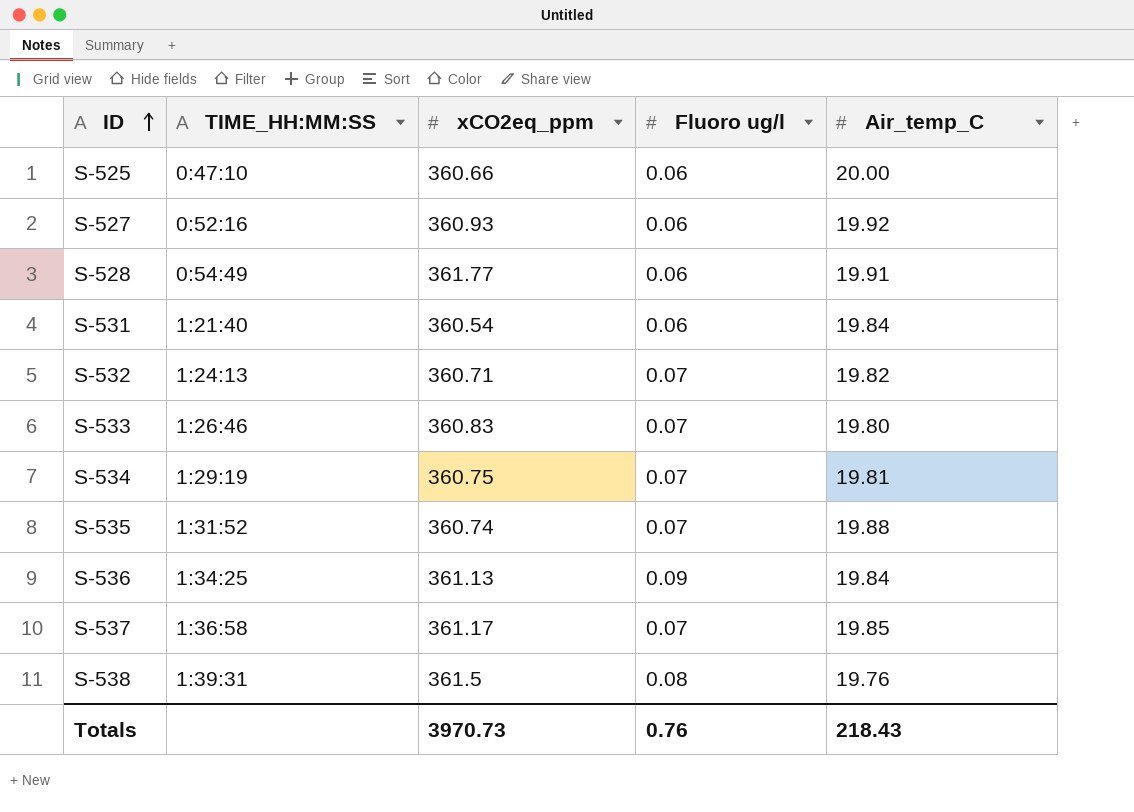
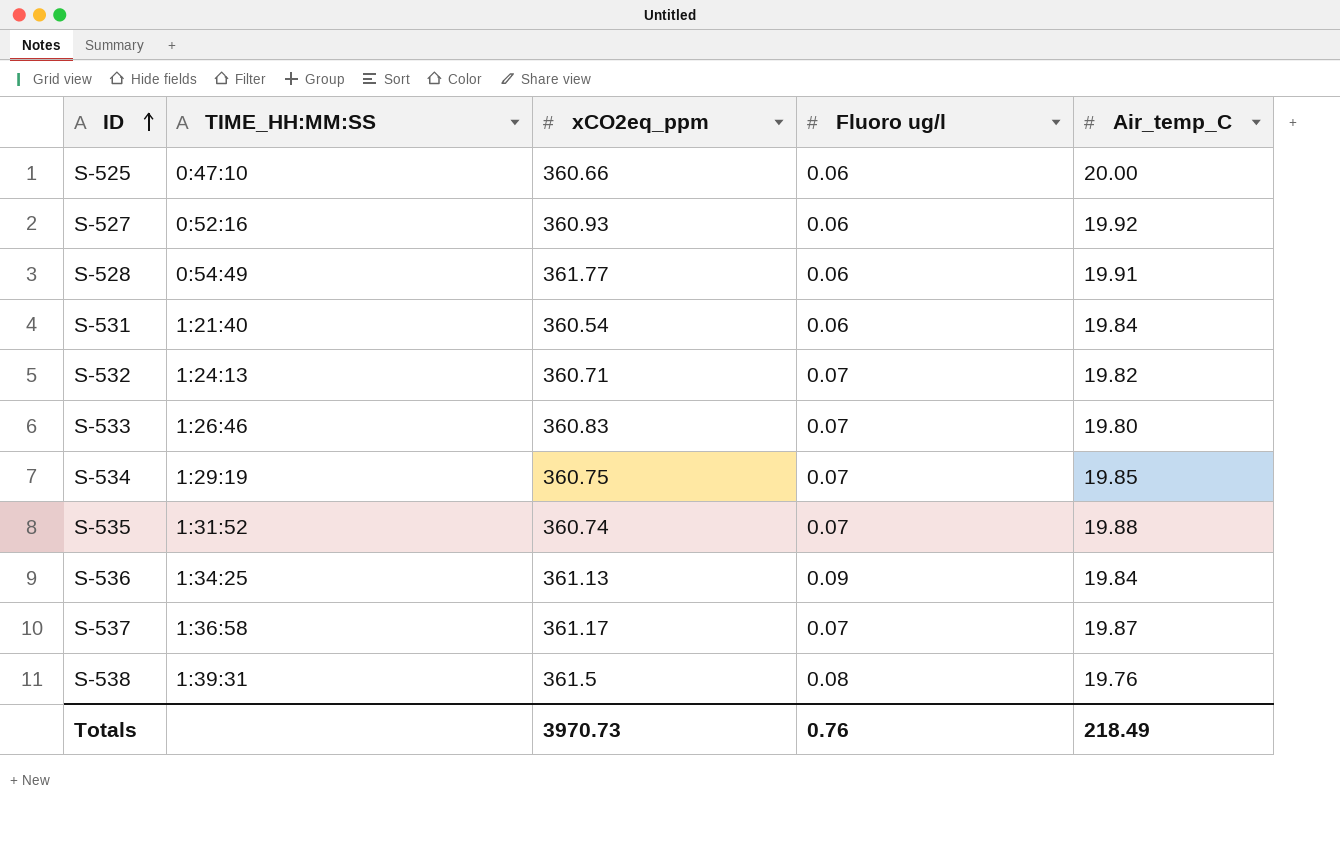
S-534 | Air_temp_C: 19.81 -> 19.85
S-537 | Air_temp_C: 19.85 -> 19.87
Totals | Air_temp_C: 218.43 -> 218.49

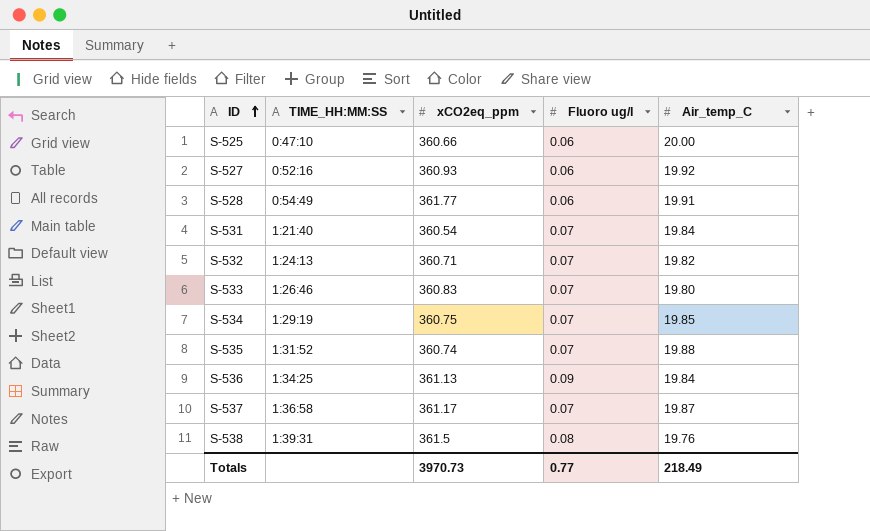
S-531 | Fluoro ug/l: 0.06 -> 0.07
Totals | Fluoro ug/l: 0.76 -> 0.77

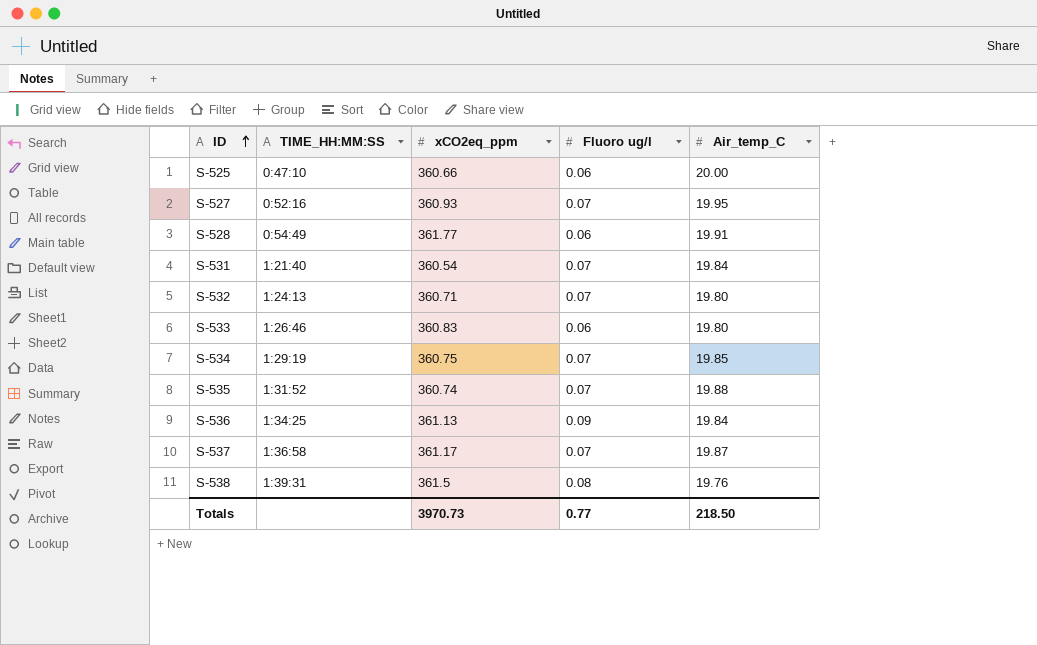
S-527 | Fluoro ug/l: 0.06 -> 0.07
S-527 | Air_temp_C: 19.92 -> 19.95
S-532 | Air_temp_C: 19.82 -> 19.80
S-533 | Fluoro ug/l: 0.07 -> 0.06
Totals | Air_temp_C: 218.49 -> 218.50

